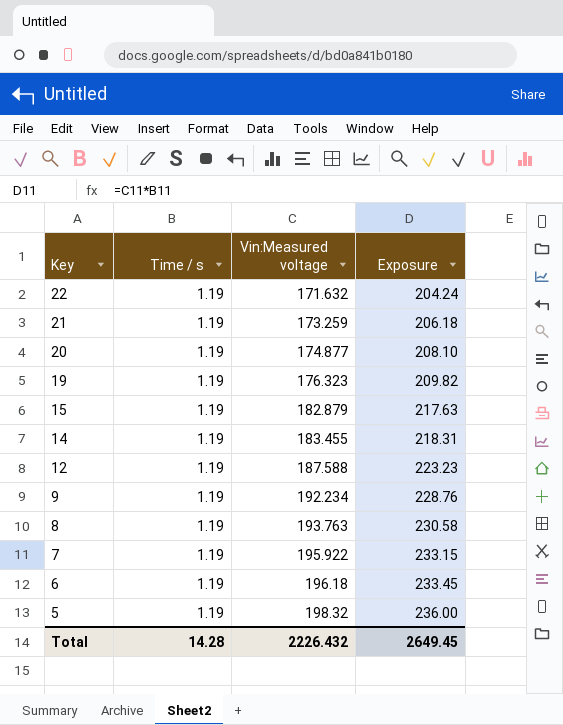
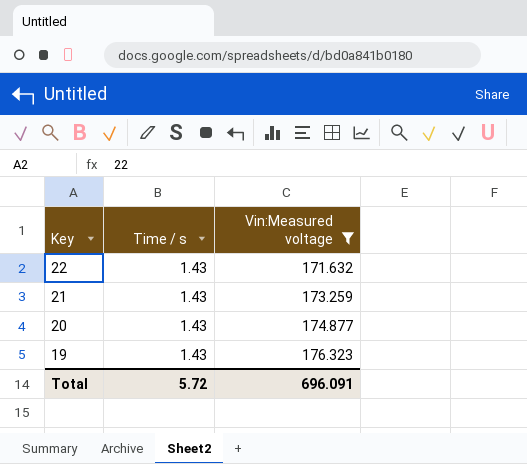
filter: none -> Vin:Measured voltage <= 176.323
column Exposure | formula: [Time / s] * [Vin:Measured voltage] -> none
22 | Time / s: 1.19 -> 1.43
21 | Time / s: 1.19 -> 1.43
20 | Time / s: 1.19 -> 1.43
19 | Time / s: 1.19 -> 1.43
Total | Time / s: 14.28 -> 5.72
Total | Vin:Measured voltage: 2226.432 -> 696.091

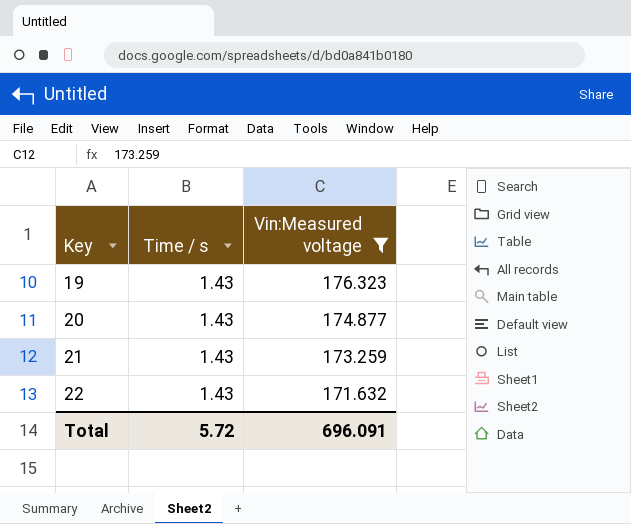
row order: Key descending -> Key ascending

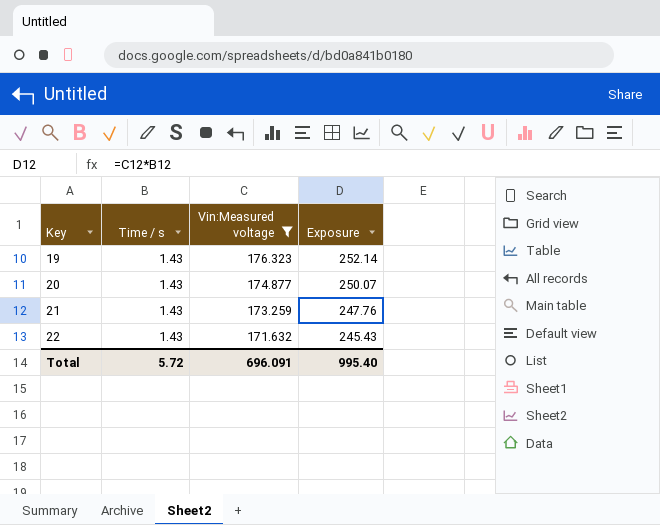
column Exposure | formula: none -> [Time / s] * [Vin:Measured voltage]

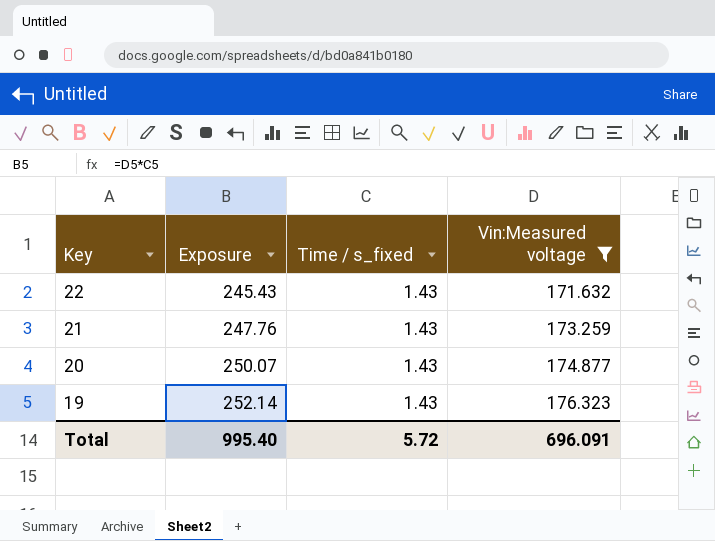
row order: Key ascending -> Key descending
column Exposure | position: 4 -> 2
column name: Time / s -> Time / s_fixed

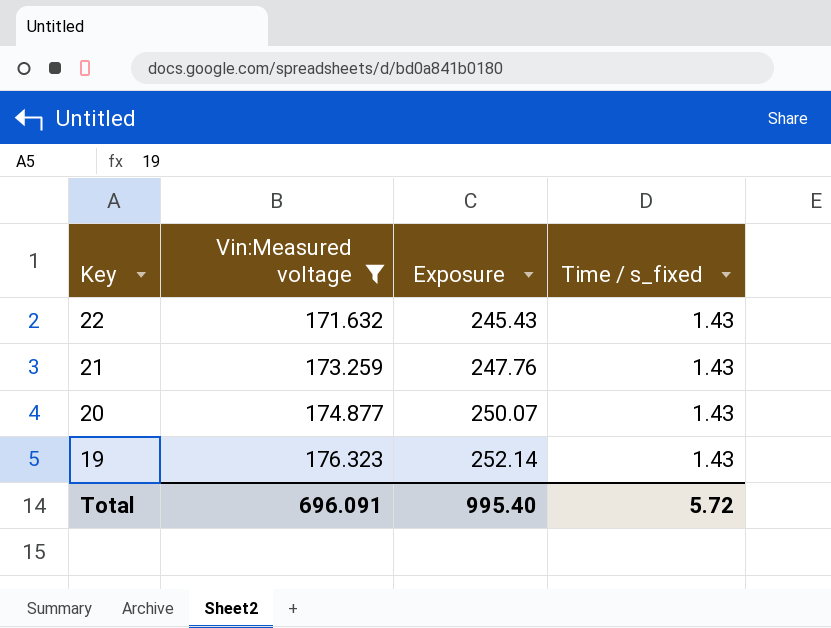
column Vin:Measured voltage | position: 4 -> 2

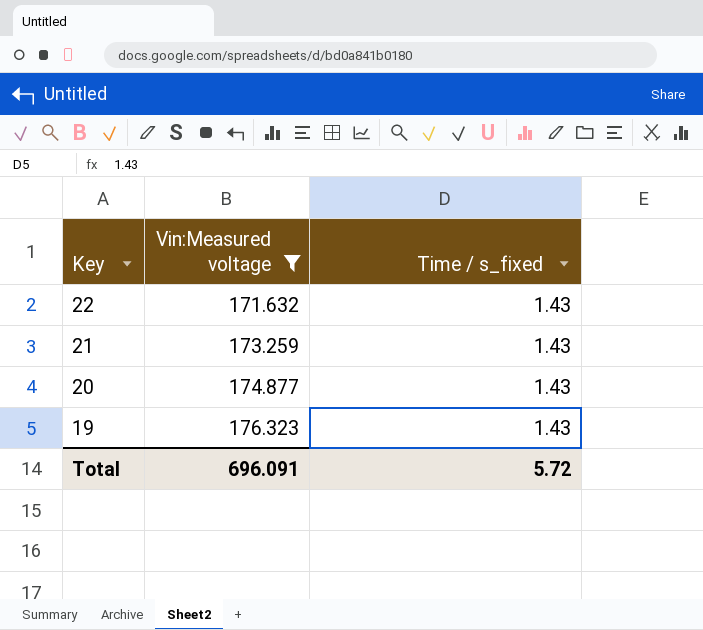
column Exposure | formula: [Vin:Measured voltage] * [Time / s_fixed] -> none

